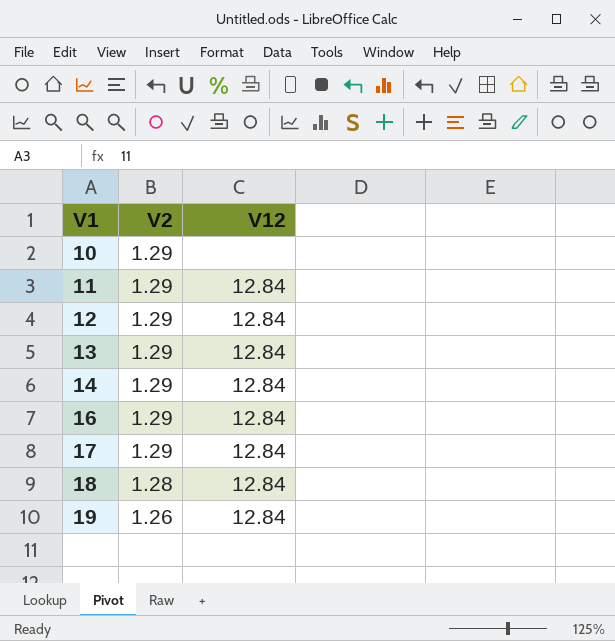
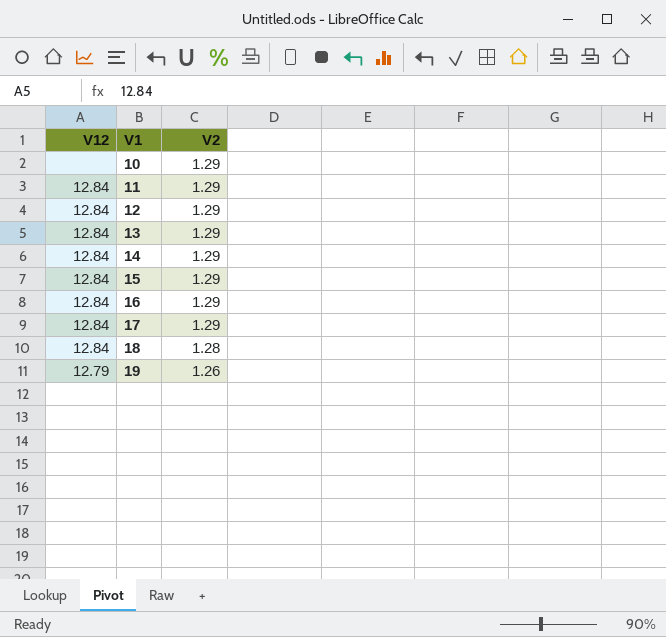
column V12 | position: 3 -> 1
row 15: none -> 12.84 | 1.29
19 | V12: 12.84 -> 12.79

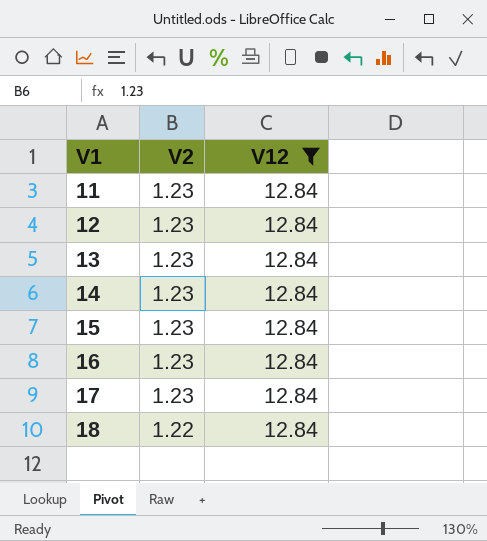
filter: none -> V12 = 12.84
column V12 | position: 1 -> 3
11 | V2: 1.29 -> 1.23
12 | V2: 1.29 -> 1.23
13 | V2: 1.29 -> 1.23
14 | V2: 1.29 -> 1.23
15 | V2: 1.29 -> 1.23
16 | V2: 1.29 -> 1.23
17 | V2: 1.29 -> 1.23
18 | V2: 1.28 -> 1.22

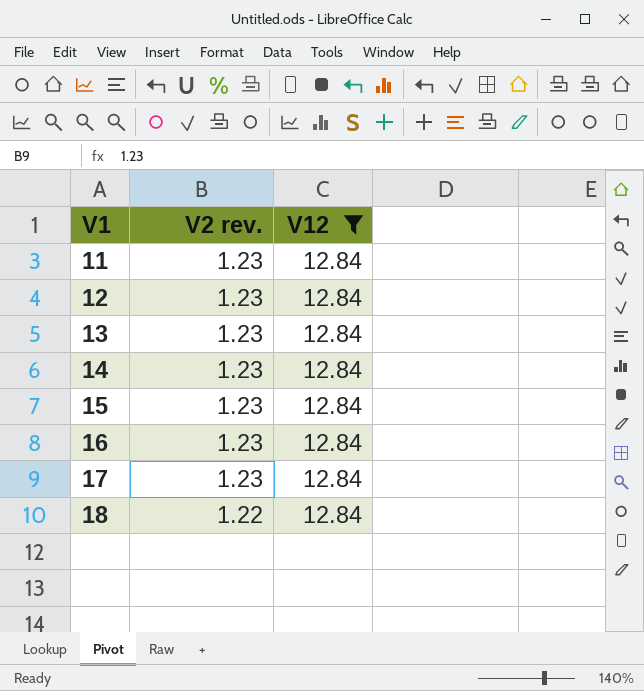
column name: V2 -> V2 rev.

